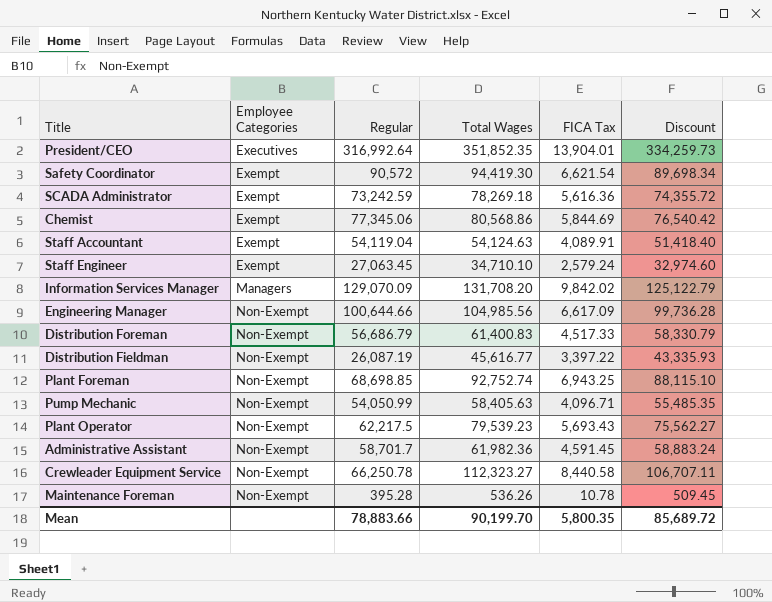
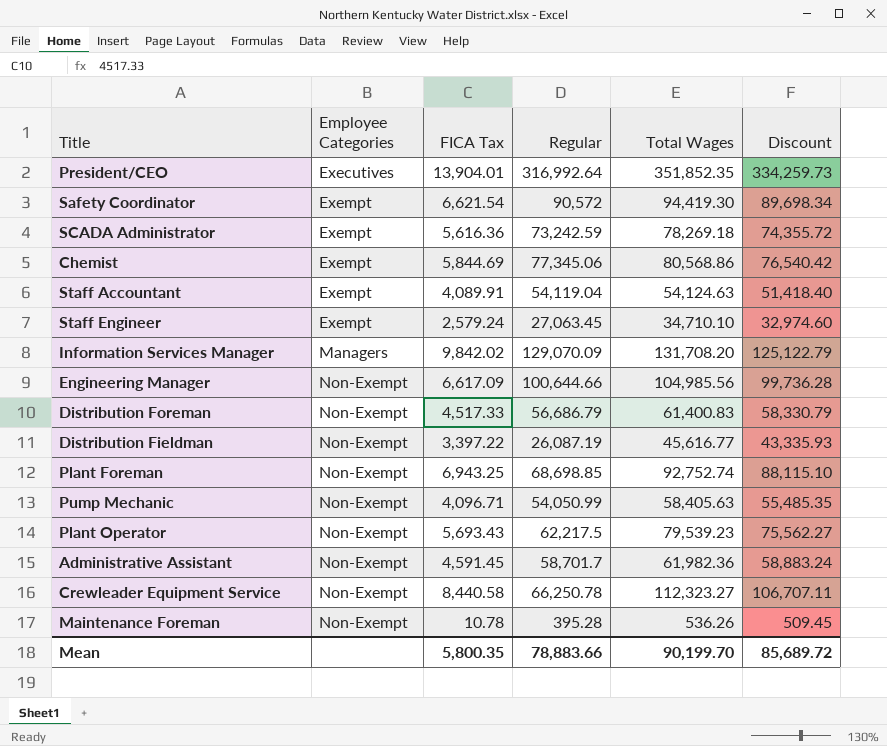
column FICA Tax | position: 5 -> 3

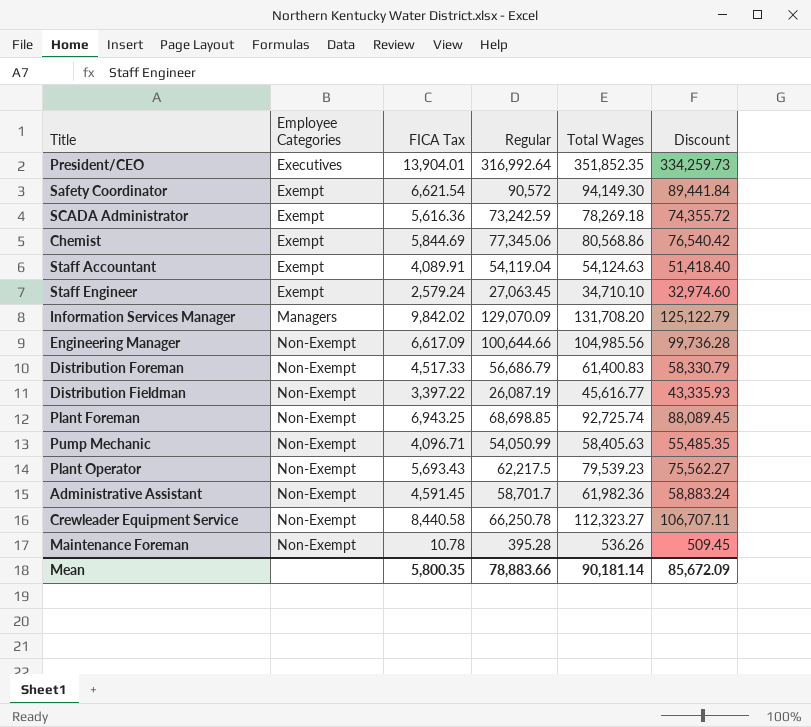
Safety Coordinator | Total Wages: 94,419.30 -> 94,149.30
Safety Coordinator | Discount: 89,698.34 -> 89,441.84
Plant Foreman | Total Wages: 92,752.74 -> 92,725.74
Plant Foreman | Discount: 88,115.10 -> 88,089.45
Mean | Total Wages: 90,199.70 -> 90,181.14
Mean | Discount: 85,689.72 -> 85,672.09

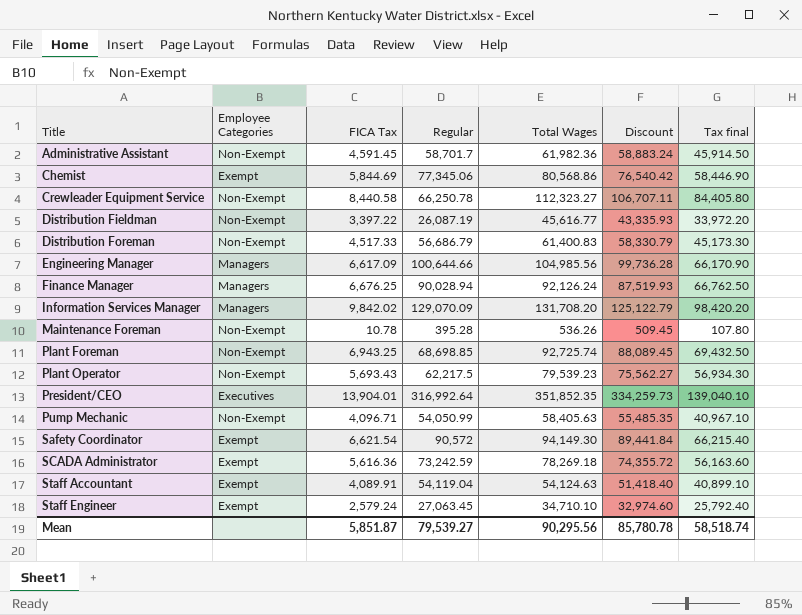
row order: Employee Categories ascending -> Title ascending
column Tax final | formula: none -> [FICA Tax] * 10
Engineering Manager | Employee Categories: Non-Exempt -> Managers
row Finance Manager: none -> Managers | 6,676.25 | 90,028.94 | 92,126.24 | 87,519.93 | 66,762.50
Mean | FICA Tax: 5,800.35 -> 5,851.87
Mean | Regular: 78,883.66 -> 79,539.27
Mean | Total Wages: 90,181.14 -> 90,295.56
Mean | Discount: 85,672.09 -> 85,780.78

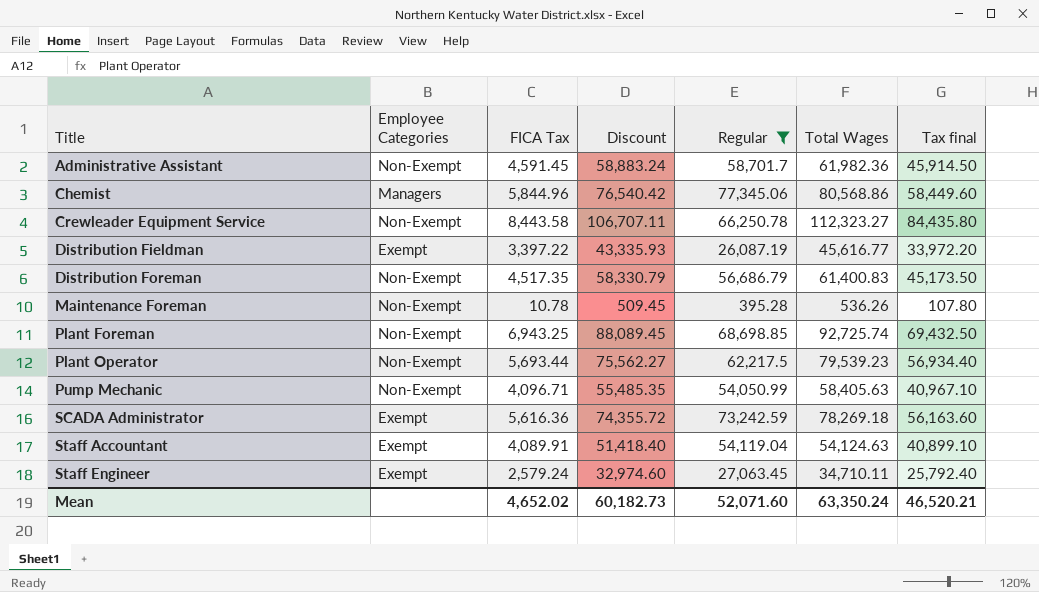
filter: none -> Regular <= 77,345.06
column Discount | position: 6 -> 4
Chemist | Employee Categories: Exempt -> Managers
Chemist | FICA Tax: 5,844.69 -> 5,844.96
Chemist | Tax final: 58,446.90 -> 58,449.60
Crewleader Equipment Service | FICA Tax: 8,440.58 -> 8,443.58
Crewleader Equipment Service | Tax final: 84,405.80 -> 84,435.80
Distribution Fieldman | Employee Categories: Non-Exempt -> Exempt
Distribution Foreman | FICA Tax: 4,517.33 -> 4,517.35
Distribution Foreman | Tax final: 45,173.30 -> 45,173.50
Plant Operator | FICA Tax: 5,693.43 -> 5,693.44
Plant Operator | Tax final: 56,934.30 -> 56,934.40
Staff Engineer | Total Wages: 34,710.10 -> 34,710.11
Mean | FICA Tax: 5,851.87 -> 4,652.02
Mean | Discount: 85,780.78 -> 60,182.73
Mean | Regular: 79,539.27 -> 52,071.60
Mean | Total Wages: 90,295.56 -> 63,350.24
Mean | Tax final: 58,518.74 -> 46,520.21

